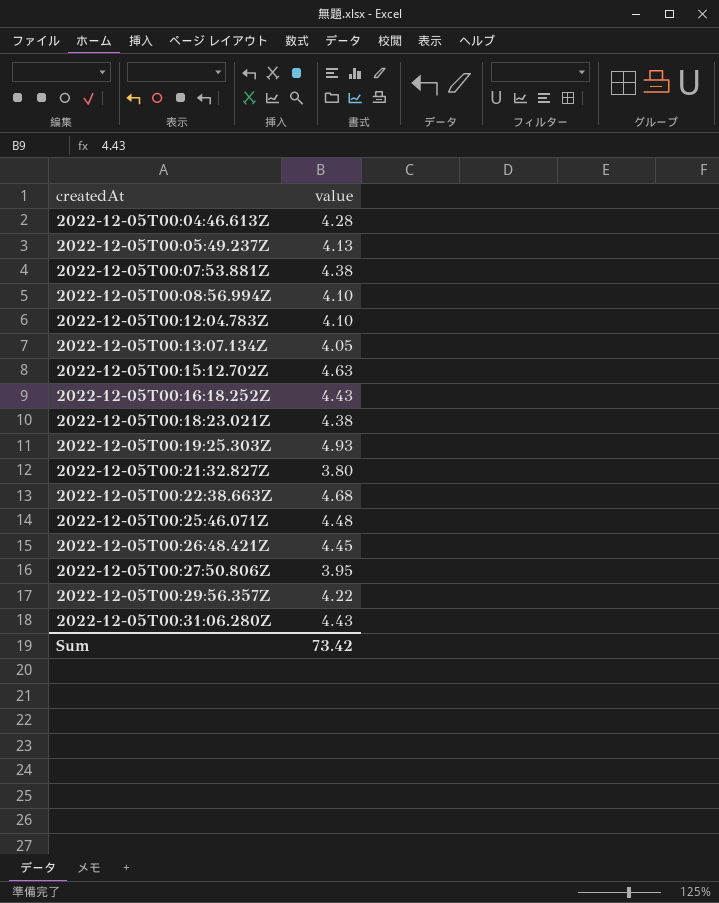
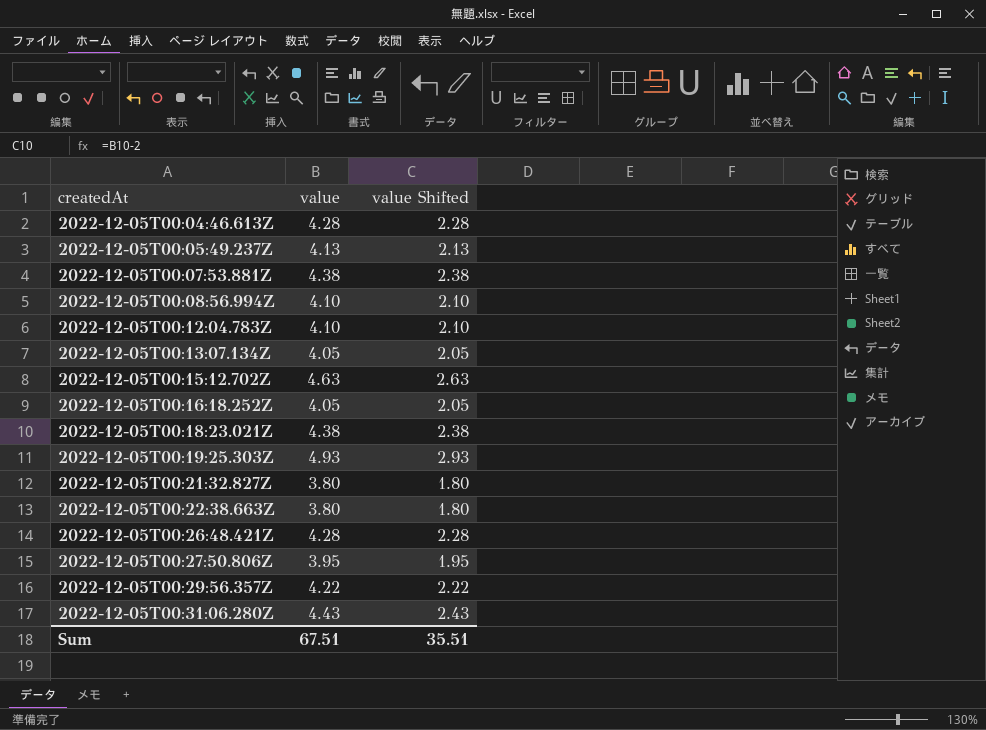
column value Shifted | formula: none -> [value] - 2
row 2022-12-05T00:25:46.071Z: 4.48 -> none
2022-12-05T00:16:18.252Z | value: 4.43 -> 4.05
2022-12-05T00:22:38.663Z | value: 4.68 -> 3.80
2022-12-05T00:26:48.421Z | value: 4.45 -> 4.28
Sum | value: 73.42 -> 67.51

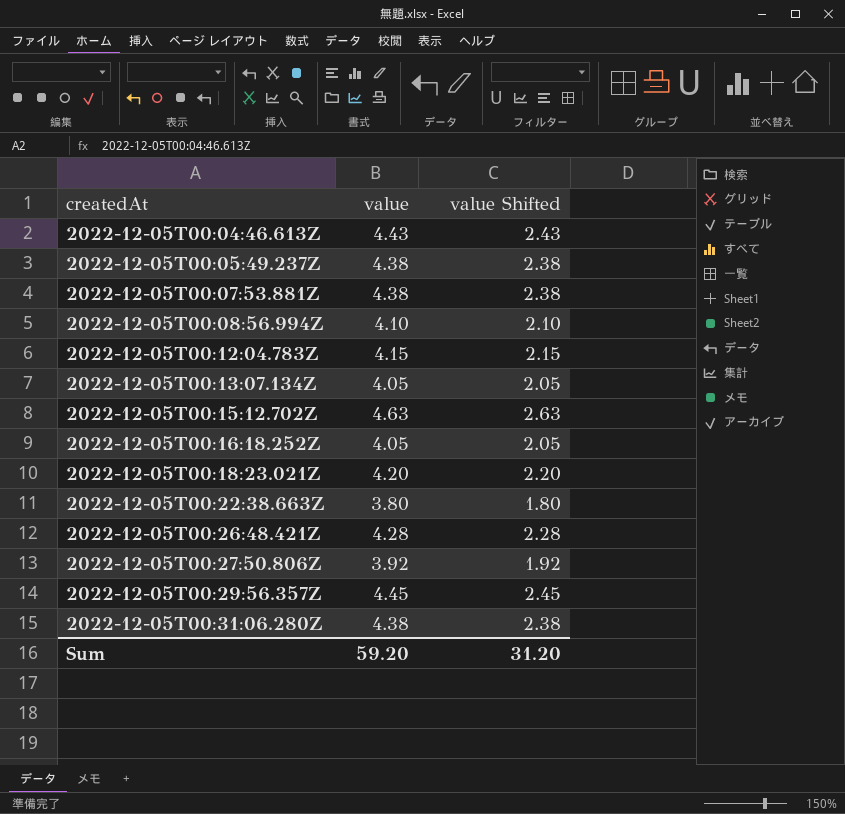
row 2022-12-05T00:19:25.303Z: 4.93 | 2.93 -> none
row 2022-12-05T00:21:32.827Z: 3.80 | 1.80 -> none
2022-12-05T00:04:46.613Z | value: 4.28 -> 4.43
2022-12-05T00:04:46.613Z | value Shifted: 2.28 -> 2.43
2022-12-05T00:05:49.237Z | value: 4.13 -> 4.38
2022-12-05T00:05:49.237Z | value Shifted: 2.13 -> 2.38
2022-12-05T00:12:04.783Z | value: 4.10 -> 4.15
2022-12-05T00:12:04.783Z | value Shifted: 2.10 -> 2.15
2022-12-05T00:18:23.021Z | value: 4.38 -> 4.20
2022-12-05T00:18:23.021Z | value Shifted: 2.38 -> 2.20
2022-12-05T00:27:50.806Z | value: 3.95 -> 3.92
2022-12-05T00:27:50.806Z | value Shifted: 1.95 -> 1.92
2022-12-05T00:29:56.357Z | value: 4.22 -> 4.45
2022-12-05T00:29:56.357Z | value Shifted: 2.22 -> 2.45
2022-12-05T00:31:06.280Z | value: 4.43 -> 4.38
2022-12-05T00:31:06.280Z | value Shifted: 2.43 -> 2.38
Sum | value: 67.51 -> 59.20
Sum | value Shifted: 35.51 -> 31.20

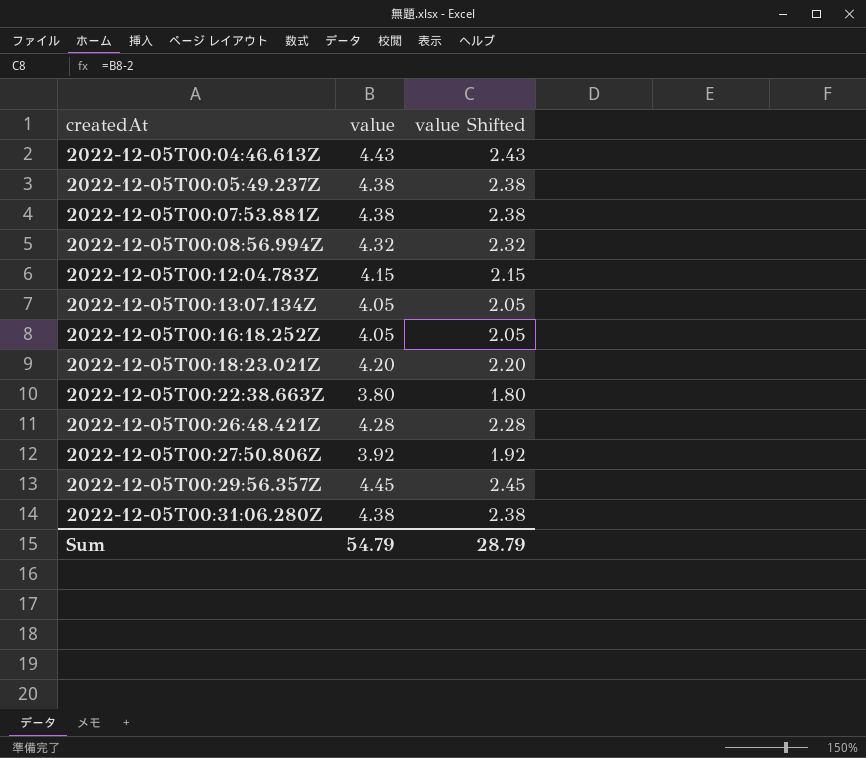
row 2022-12-05T00:15:12.702Z: 4.63 | 2.63 -> none
2022-12-05T00:08:56.994Z | value: 4.10 -> 4.32
2022-12-05T00:08:56.994Z | value Shifted: 2.10 -> 2.32
Sum | value: 59.20 -> 54.79
Sum | value Shifted: 31.20 -> 28.79

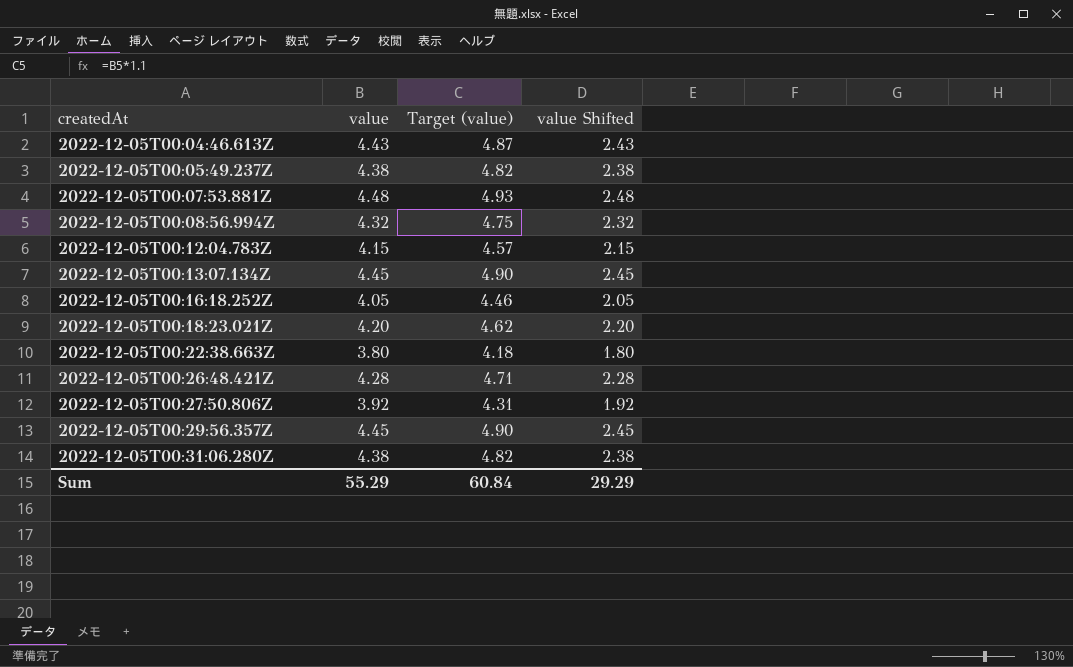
column Target (value) | formula: none -> [value] * 1.1
2022-12-05T00:07:53.881Z | value: 4.38 -> 4.48
2022-12-05T00:07:53.881Z | value Shifted: 2.38 -> 2.48
2022-12-05T00:13:07.134Z | value: 4.05 -> 4.45
2022-12-05T00:13:07.134Z | value Shifted: 2.05 -> 2.45
Sum | value: 54.79 -> 55.29
Sum | value Shifted: 28.79 -> 29.29

